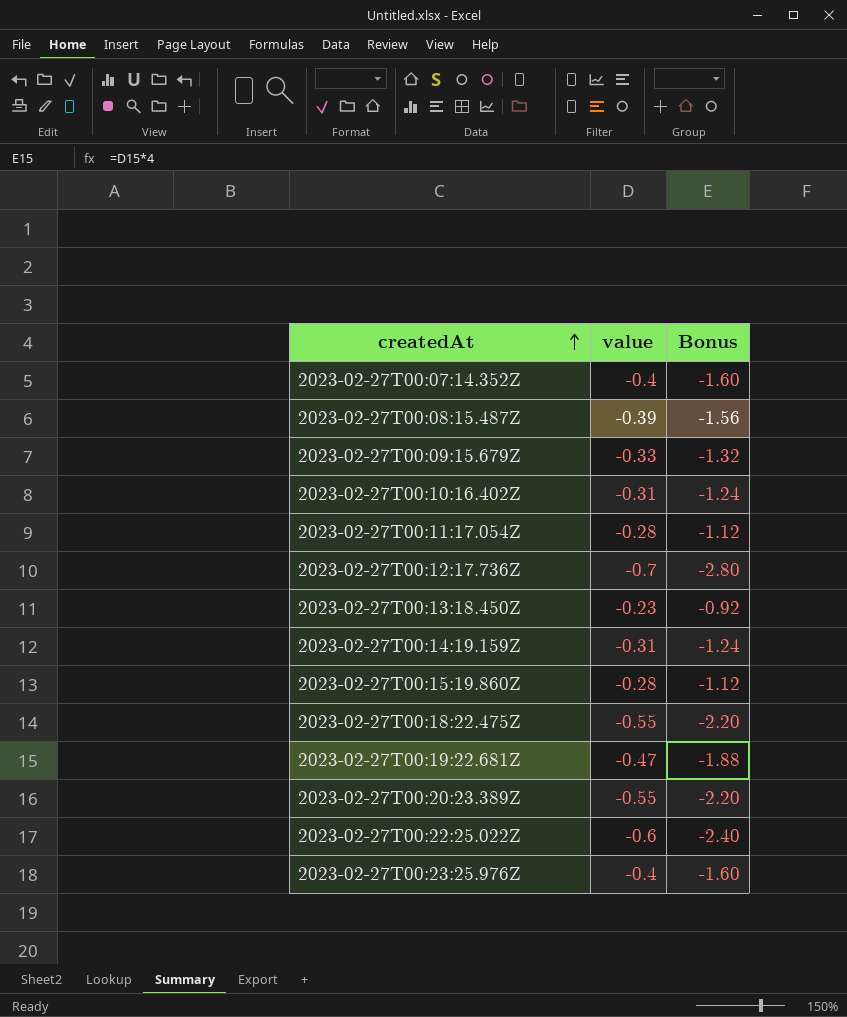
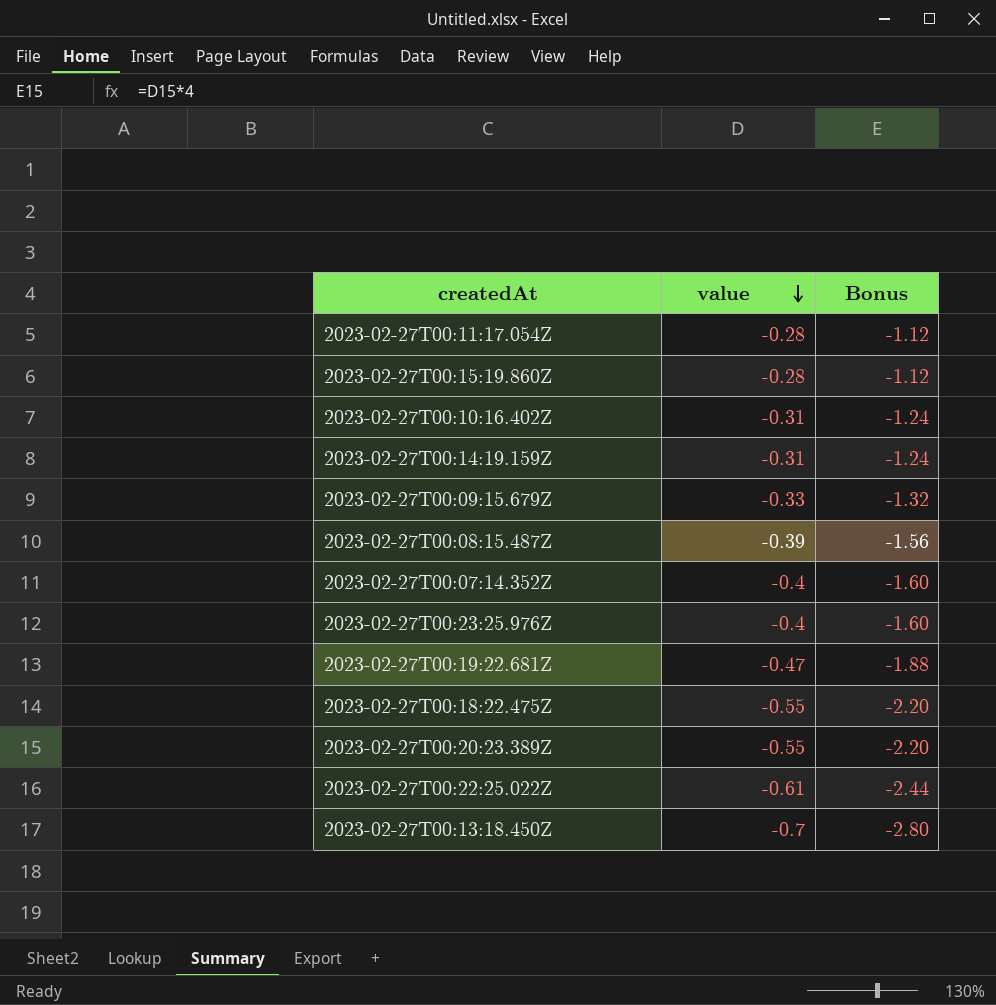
row order: createdAt ascending -> value descending
row 2023-02-27T00:12:17.736Z: -0.7 | -2.80 -> none
2023-02-27T00:22:25.022Z | value: -0.6 -> -0.61
2023-02-27T00:22:25.022Z | Bonus: -2.40 -> -2.44
2023-02-27T00:13:18.450Z | value: -0.23 -> -0.7
2023-02-27T00:13:18.450Z | Bonus: -0.92 -> -2.80

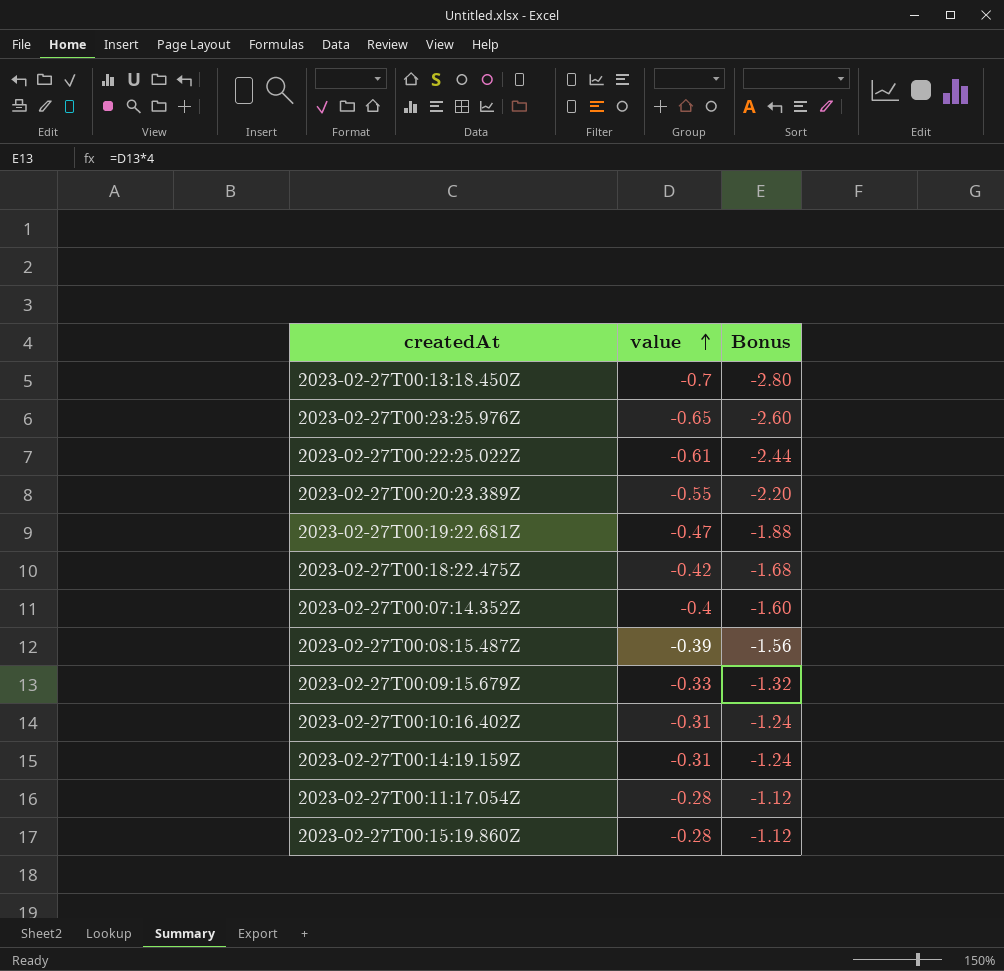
row order: value descending -> value ascending
2023-02-27T00:23:25.976Z | value: -0.4 -> -0.65
2023-02-27T00:23:25.976Z | Bonus: -1.60 -> -2.60
2023-02-27T00:18:22.475Z | value: -0.55 -> -0.42
2023-02-27T00:18:22.475Z | Bonus: -2.20 -> -1.68

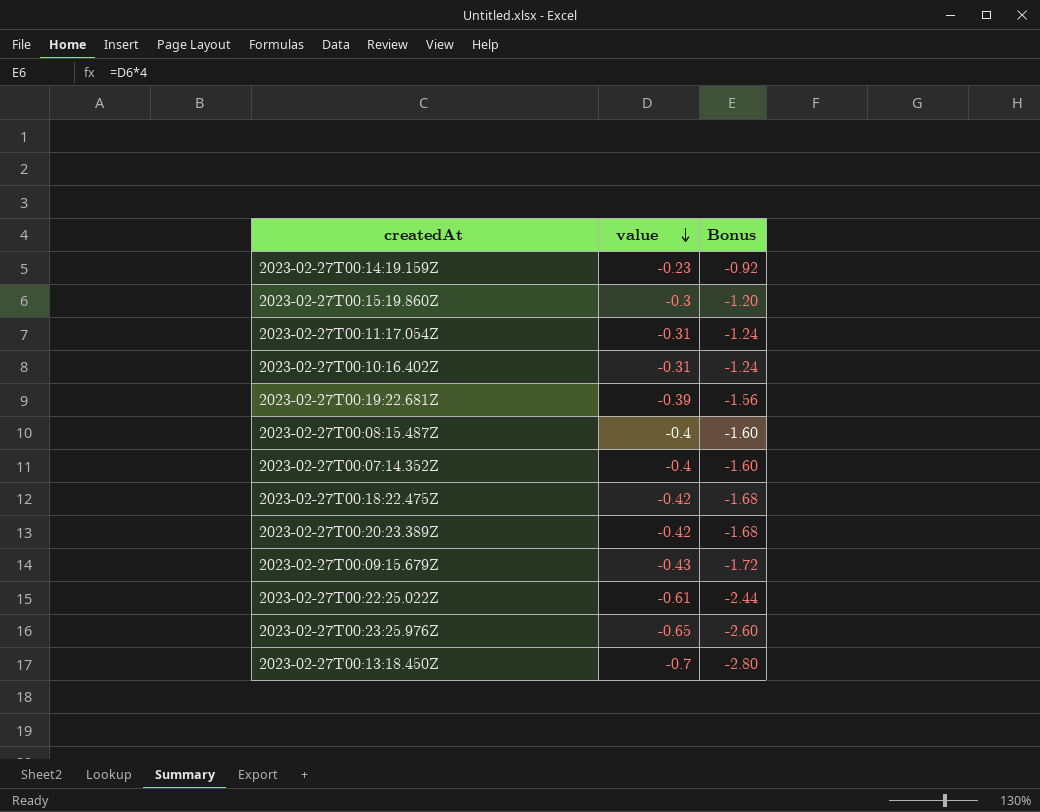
row order: value ascending -> value descending
2023-02-27T00:14:19.159Z | value: -0.31 -> -0.23
2023-02-27T00:14:19.159Z | Bonus: -1.24 -> -0.92
2023-02-27T00:15:19.860Z | value: -0.28 -> -0.3
2023-02-27T00:15:19.860Z | Bonus: -1.12 -> -1.20
2023-02-27T00:11:17.054Z | value: -0.28 -> -0.31
2023-02-27T00:11:17.054Z | Bonus: -1.12 -> -1.24
2023-02-27T00:19:22.681Z | value: -0.47 -> -0.39
2023-02-27T00:19:22.681Z | Bonus: -1.88 -> -1.56
2023-02-27T00:08:15.487Z | value: -0.39 -> -0.4
2023-02-27T00:08:15.487Z | Bonus: -1.56 -> -1.60
2023-02-27T00:20:23.389Z | value: -0.55 -> -0.42
2023-02-27T00:20:23.389Z | Bonus: -2.20 -> -1.68
2023-02-27T00:09:15.679Z | value: -0.33 -> -0.43
2023-02-27T00:09:15.679Z | Bonus: -1.32 -> -1.72

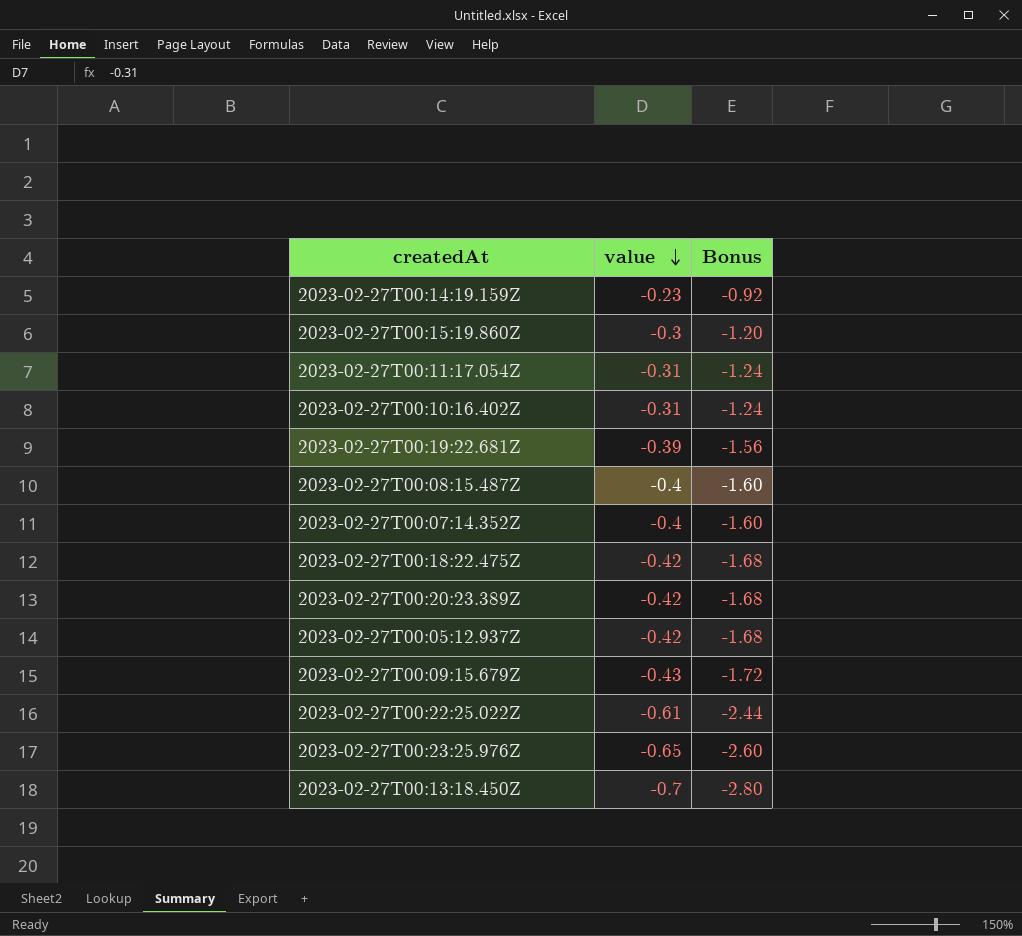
row 2023-02-27T00:05:12.937Z: none -> -0.42 | -1.68

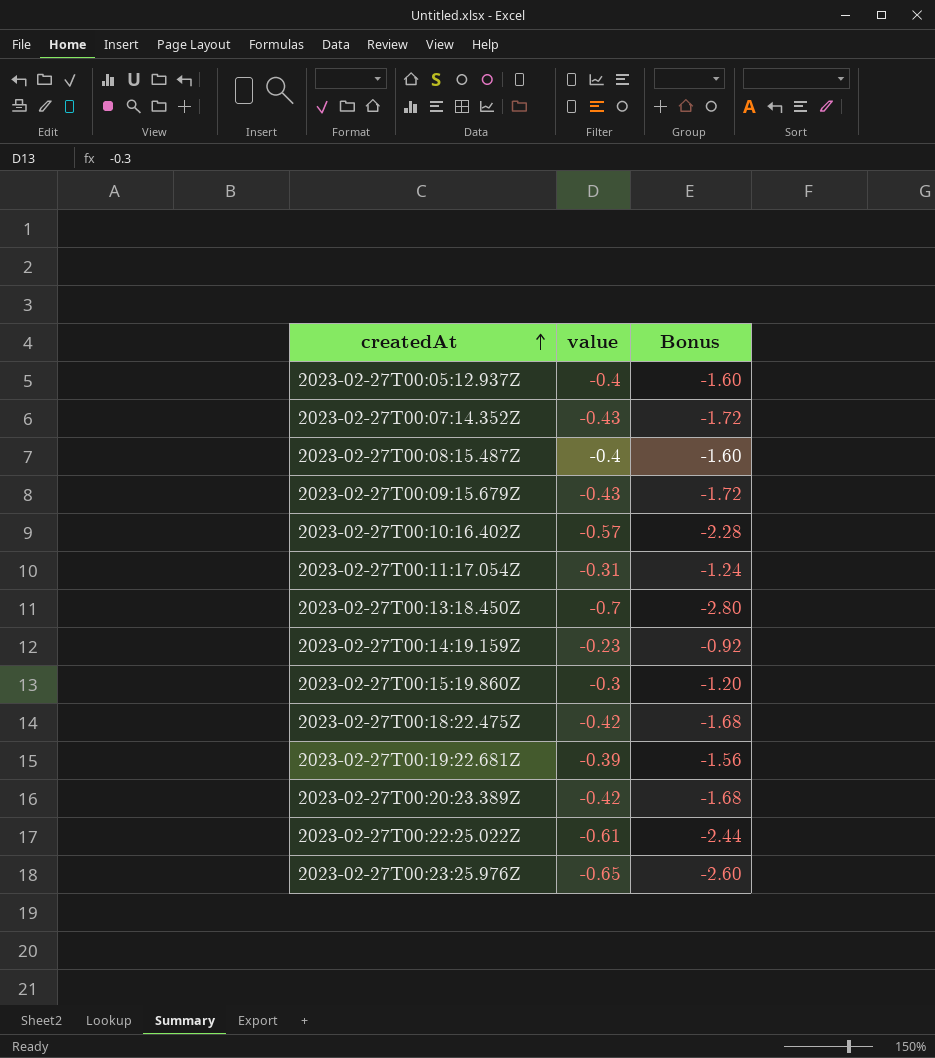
row order: value descending -> createdAt ascending
2023-02-27T00:05:12.937Z | value: -0.42 -> -0.4
2023-02-27T00:05:12.937Z | Bonus: -1.68 -> -1.60
2023-02-27T00:07:14.352Z | value: -0.4 -> -0.43
2023-02-27T00:07:14.352Z | Bonus: -1.60 -> -1.72
2023-02-27T00:10:16.402Z | value: -0.31 -> -0.57
2023-02-27T00:10:16.402Z | Bonus: -1.24 -> -2.28

